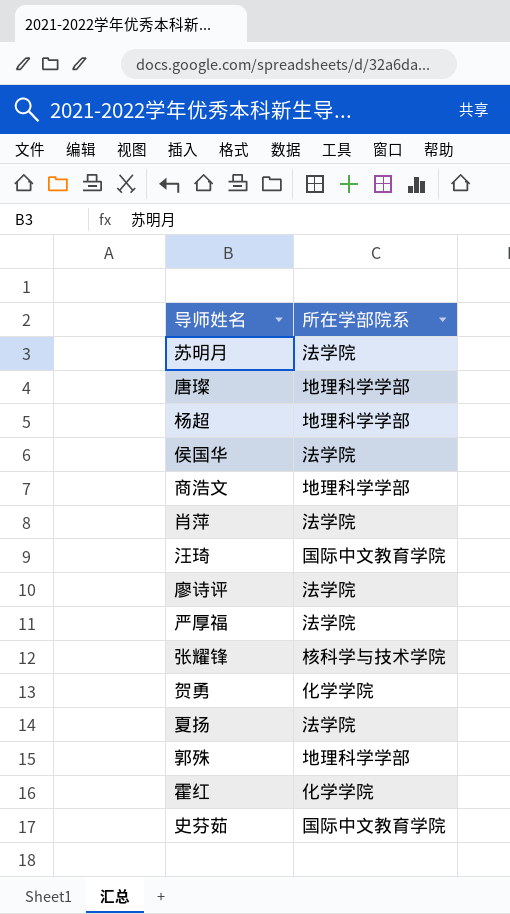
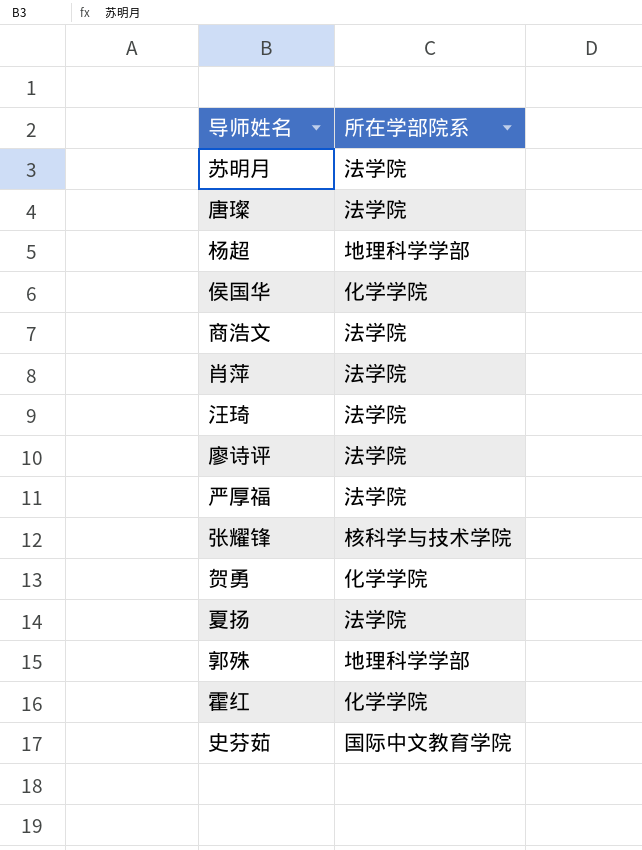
唐璨 | 所在学部院系: 地理科学学部 -> 法学院
侯国华 | 所在学部院系: 法学院 -> 化学学院
商浩文 | 所在学部院系: 地理科学学部 -> 法学院
汪琦 | 所在学部院系: 国际中文教育学院 -> 法学院

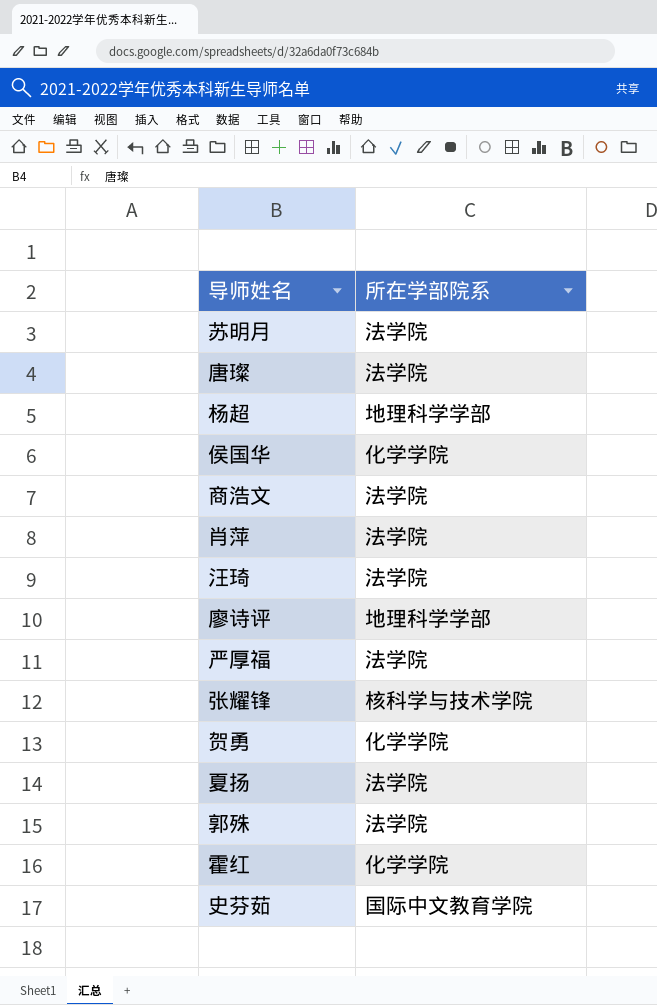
廖诗评 | 所在学部院系: 法学院 -> 地理科学学部
郭殊 | 所在学部院系: 地理科学学部 -> 法学院

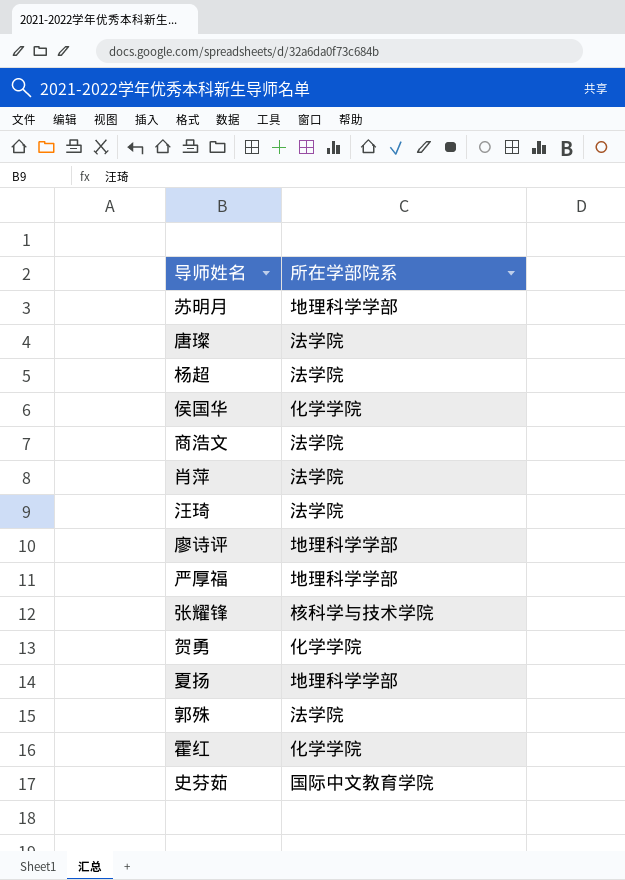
苏明月 | 所在学部院系: 法学院 -> 地理科学学部
杨超 | 所在学部院系: 地理科学学部 -> 法学院
严厚福 | 所在学部院系: 法学院 -> 地理科学学部
夏扬 | 所在学部院系: 法学院 -> 地理科学学部

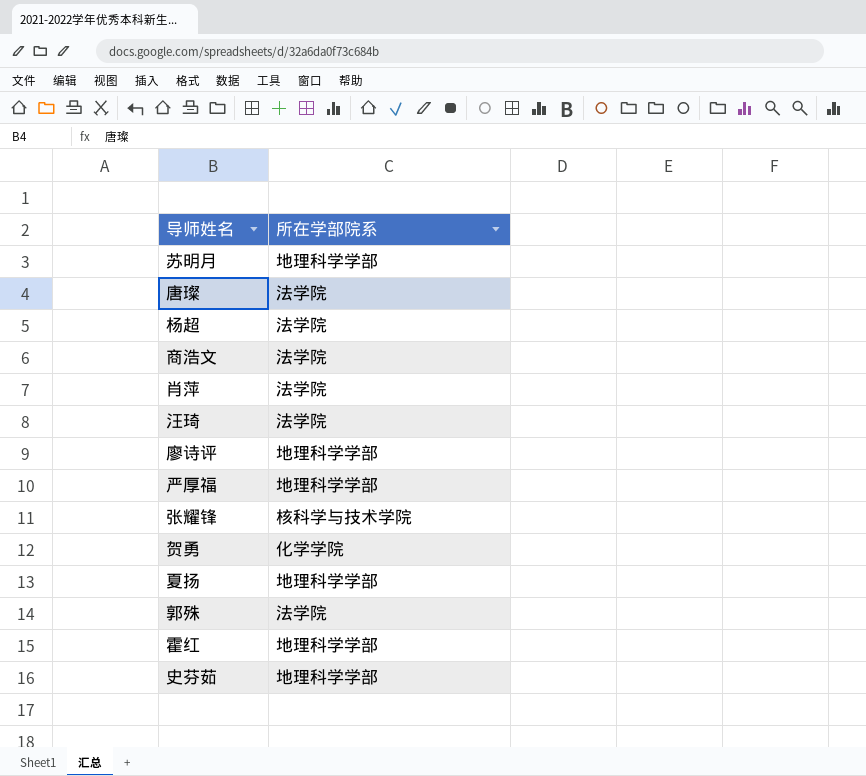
row 侯国华: 化学学院 -> none
霍红 | 所在学部院系: 化学学院 -> 地理科学学部
史芬茹 | 所在学部院系: 国际中文教育学院 -> 地理科学学部

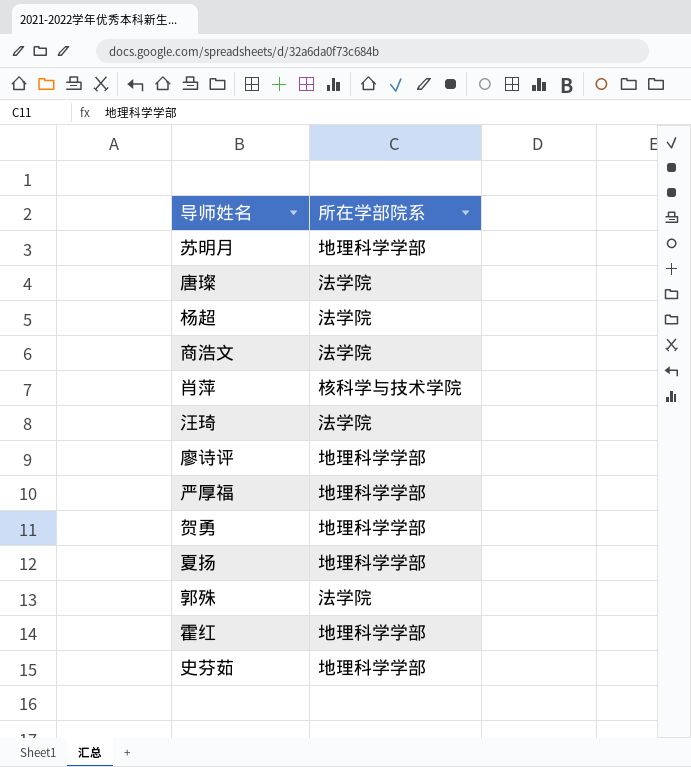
row 张耀锋: 核科学与技术学院 -> none
肖萍 | 所在学部院系: 法学院 -> 核科学与技术学院
贺勇 | 所在学部院系: 化学学院 -> 地理科学学部

